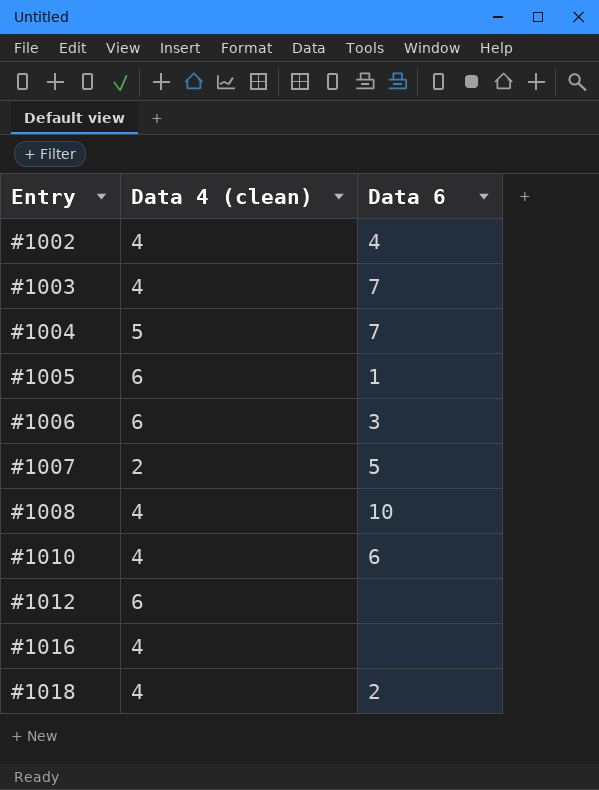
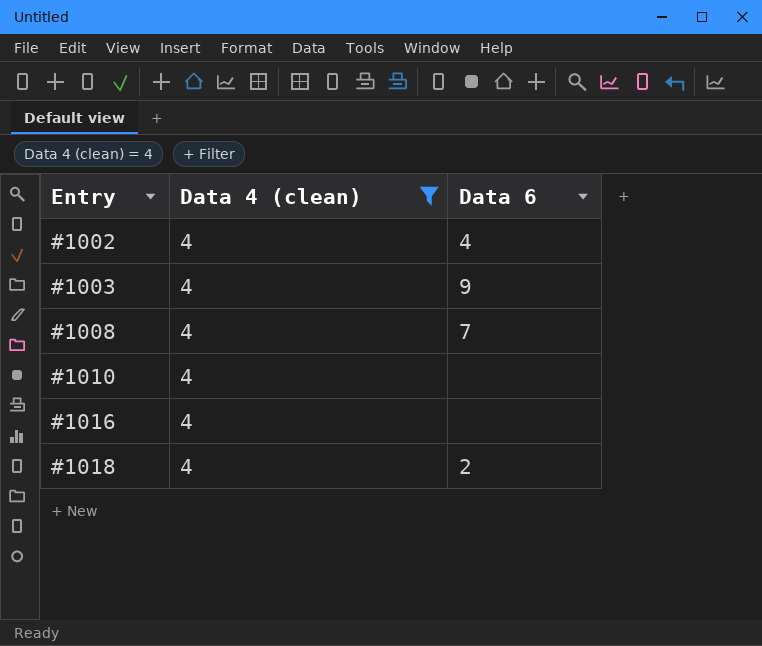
filter: none -> Data 4 (clean) = 4
#1003 | Data 6: 7 -> 9
#1008 | Data 6: 10 -> 7
#1010 | Data 6: 6 -> none

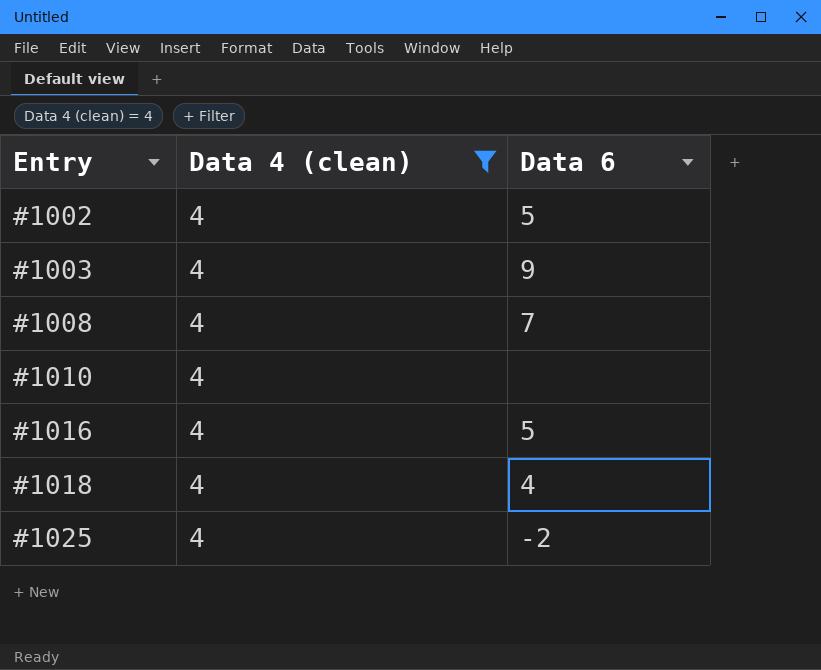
#1002 | Data 6: 4 -> 5
#1016 | Data 6: none -> 5
#1018 | Data 6: 2 -> 4
row #1025: none -> 4 | -2

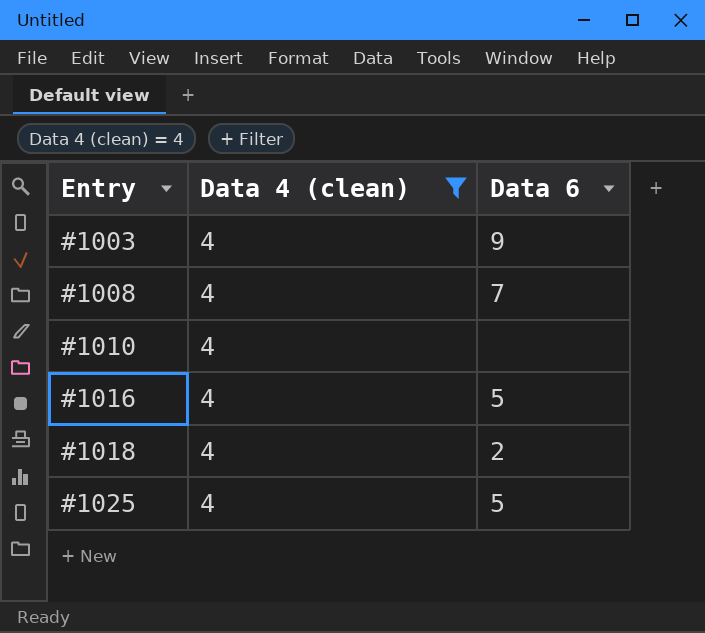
row #1002: 4 | 5 -> none
#1018 | Data 6: 4 -> 2
#1025 | Data 6: -2 -> 5

